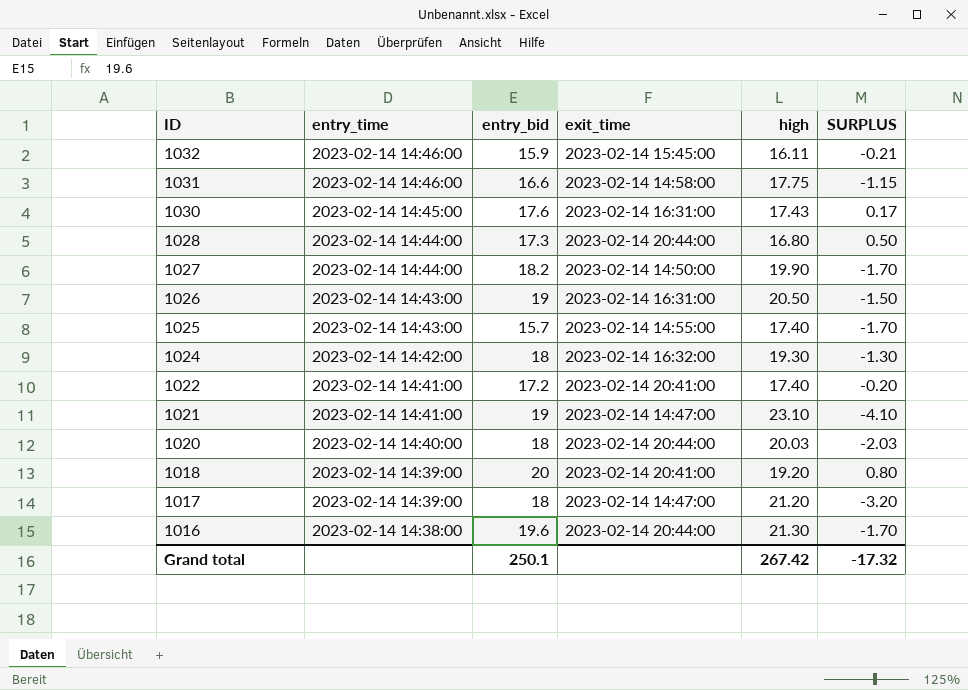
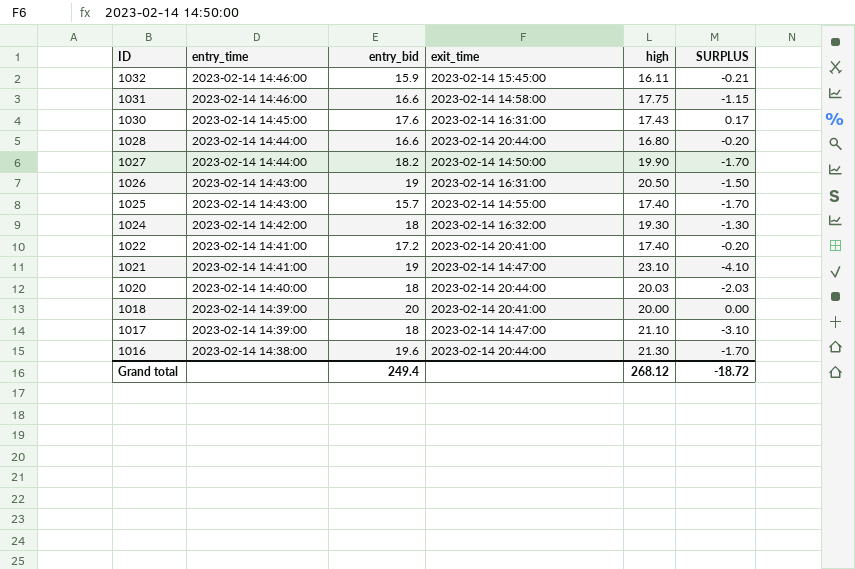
1028 | entry_bid: 17.3 -> 16.6
1028 | SURPLUS: 0.50 -> -0.20
1018 | high: 19.20 -> 20.00
1018 | SURPLUS: 0.80 -> 0.00
1017 | high: 21.20 -> 21.10
1017 | SURPLUS: -3.20 -> -3.10
Grand total | entry_bid: 250.1 -> 249.4
Grand total | high: 267.42 -> 268.12
Grand total | SURPLUS: -17.32 -> -18.72

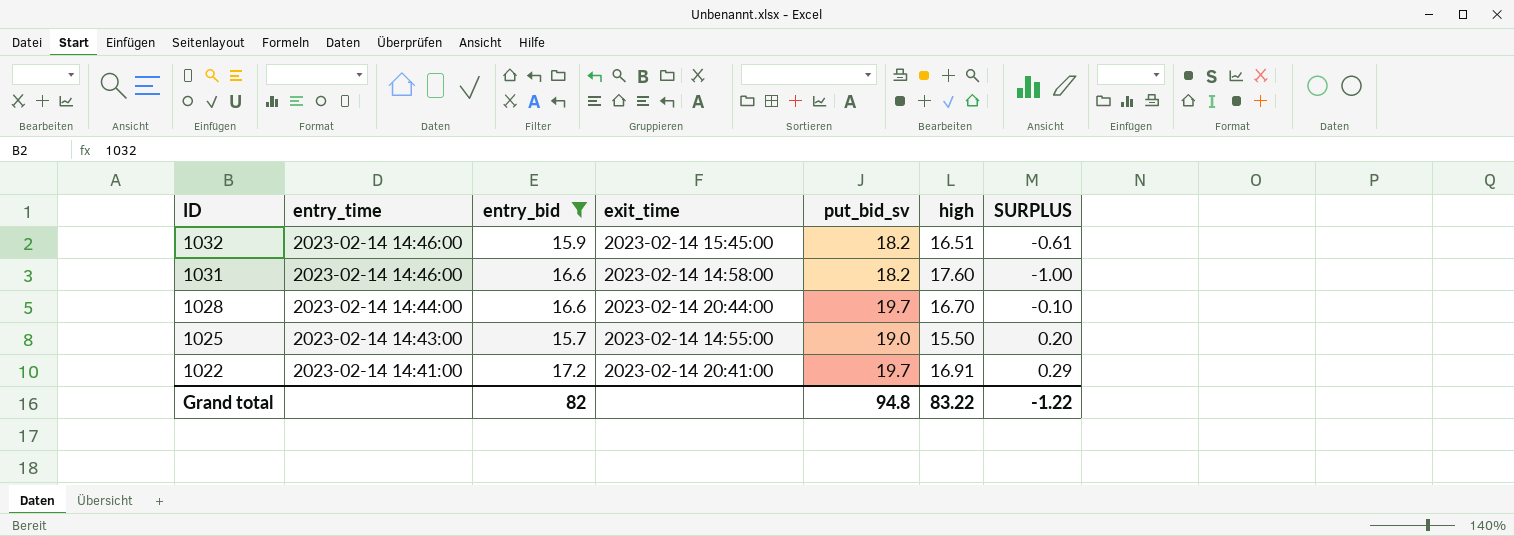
filter: none -> entry_bid <= 17.2
column put_bid_sv | position: none -> 5
1032 | high: 16.11 -> 16.51
1032 | SURPLUS: -0.21 -> -0.61
1031 | high: 17.75 -> 17.60
1031 | SURPLUS: -1.15 -> -1.00
1028 | high: 16.80 -> 16.70
1028 | SURPLUS: -0.20 -> -0.10
1025 | high: 17.40 -> 15.50
1025 | SURPLUS: -1.70 -> 0.20
1022 | high: 17.40 -> 16.91
1022 | SURPLUS: -0.20 -> 0.29
Grand total | entry_bid: 249.4 -> 82
Grand total | high: 268.12 -> 83.22
Grand total | SURPLUS: -18.72 -> -1.22

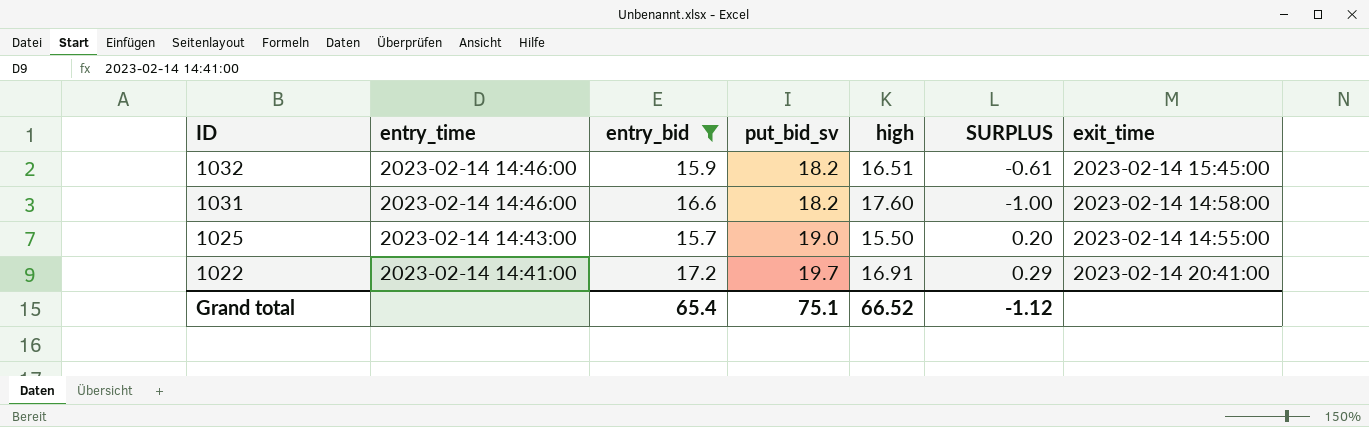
column exit_time | position: 4 -> 7
row 1028: 2023-02-14 14:44:00 | 16.6 | 2023-02-14 20:44:00 | 19.7 | 16.70 | -0.10 -> none
Grand total | entry_bid: 82 -> 65.4
Grand total | put_bid_sv: 94.8 -> 75.1
Grand total | high: 83.22 -> 66.52
Grand total | SURPLUS: -1.22 -> -1.12

